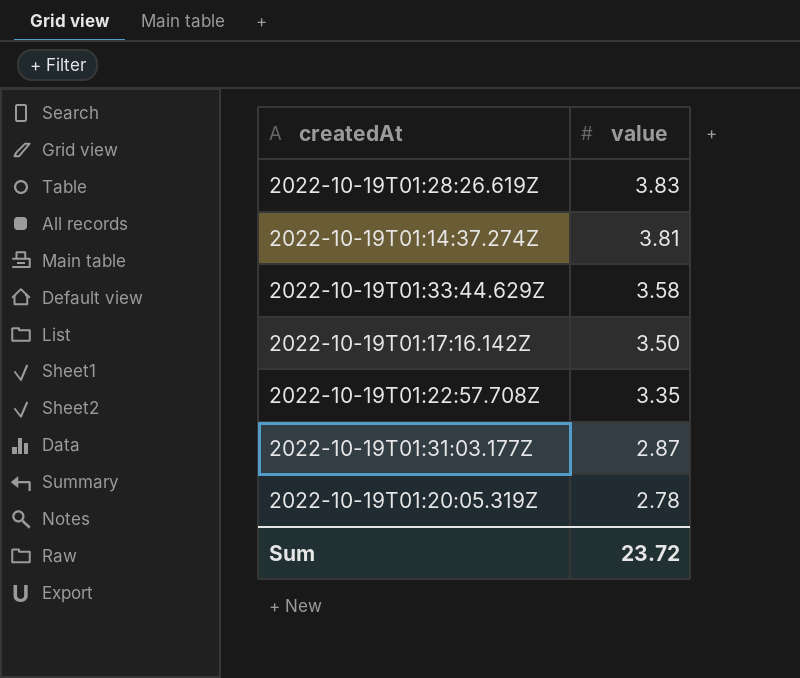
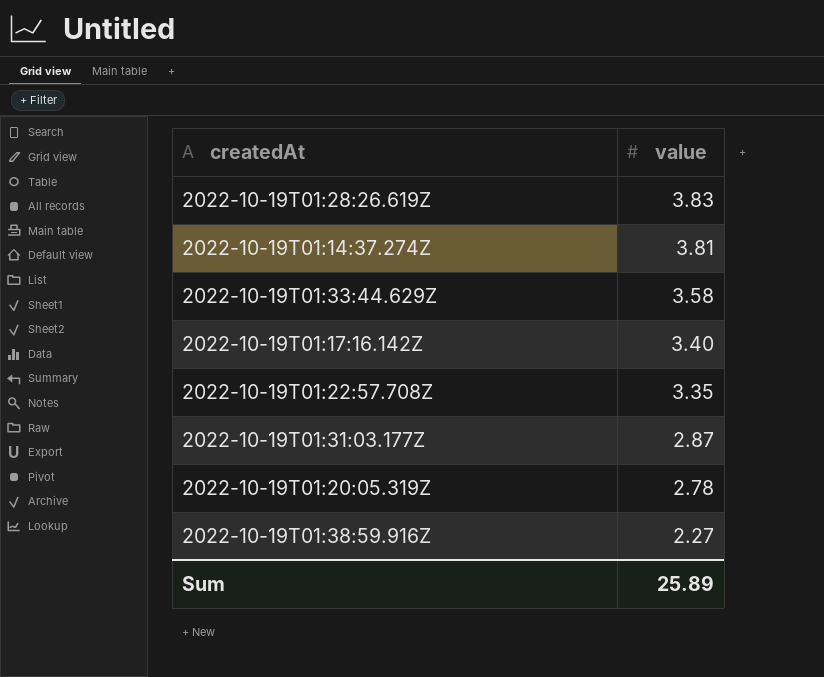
2022-10-19T01:17:16.142Z | value: 3.50 -> 3.40
row 2022-10-19T01:38:59.916Z: none -> 2.27
Sum | value: 23.72 -> 25.89

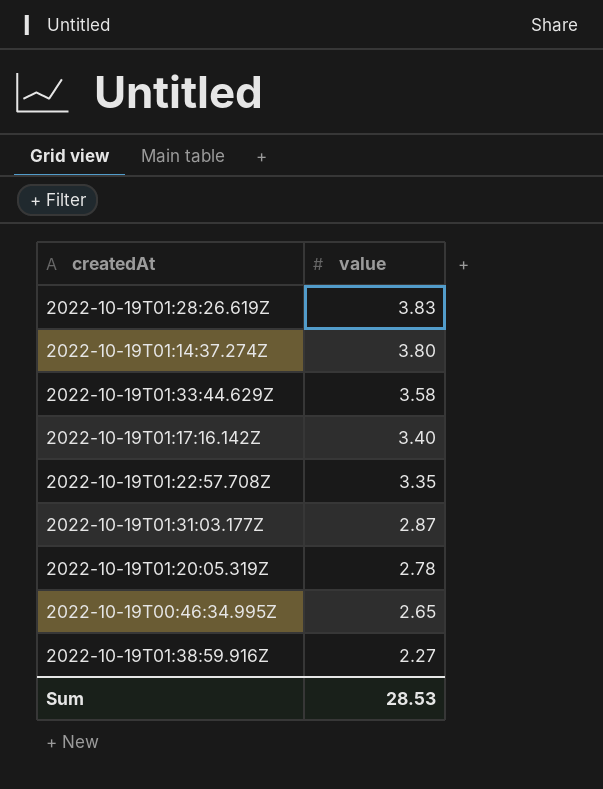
2022-10-19T01:14:37.274Z | value: 3.81 -> 3.80
row 2022-10-19T00:46:34.995Z: none -> 2.65
Sum | value: 25.89 -> 28.53

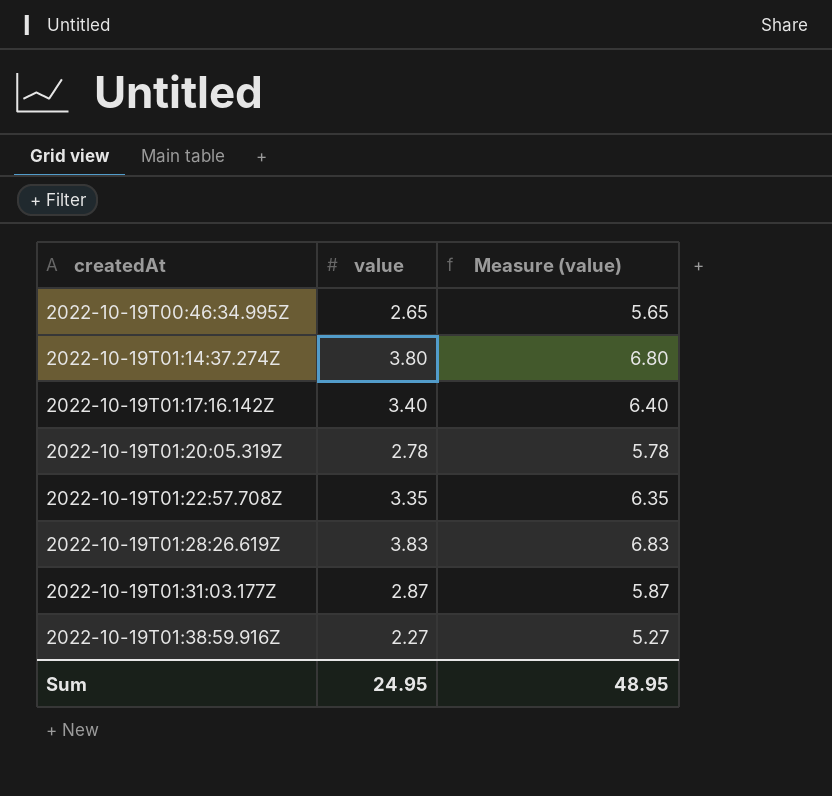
row order: value descending -> createdAt ascending
column Measure (value) | formula: none -> [value] + 3
row 2022-10-19T01:33:44.629Z: 3.58 -> none
Sum | value: 28.53 -> 24.95

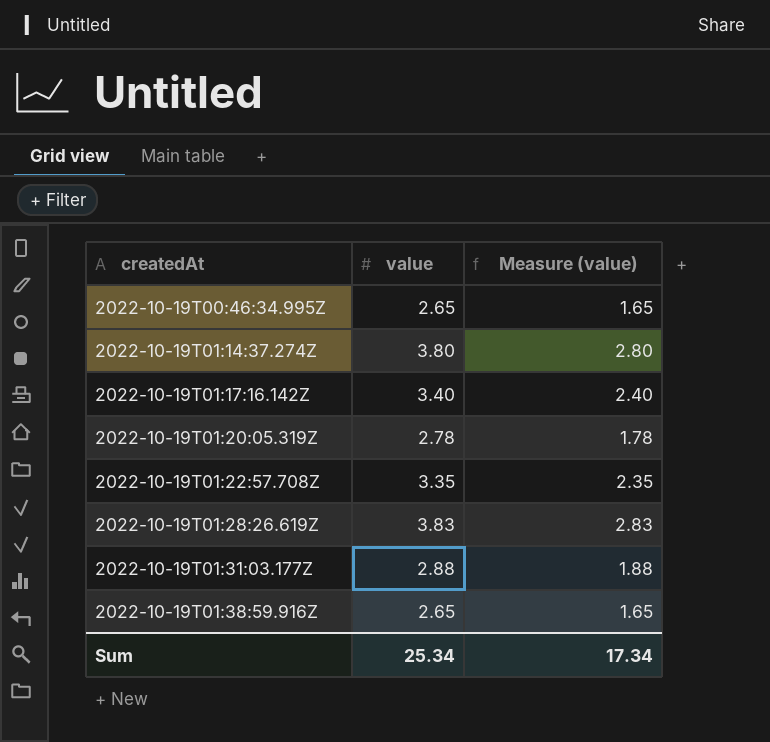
column Measure (value) | formula: [value] + 3 -> [value] - 1
2022-10-19T01:31:03.177Z | value: 2.87 -> 2.88
2022-10-19T01:38:59.916Z | value: 2.27 -> 2.65
Sum | value: 24.95 -> 25.34
Sum | Measure (value): 48.95 -> 17.34

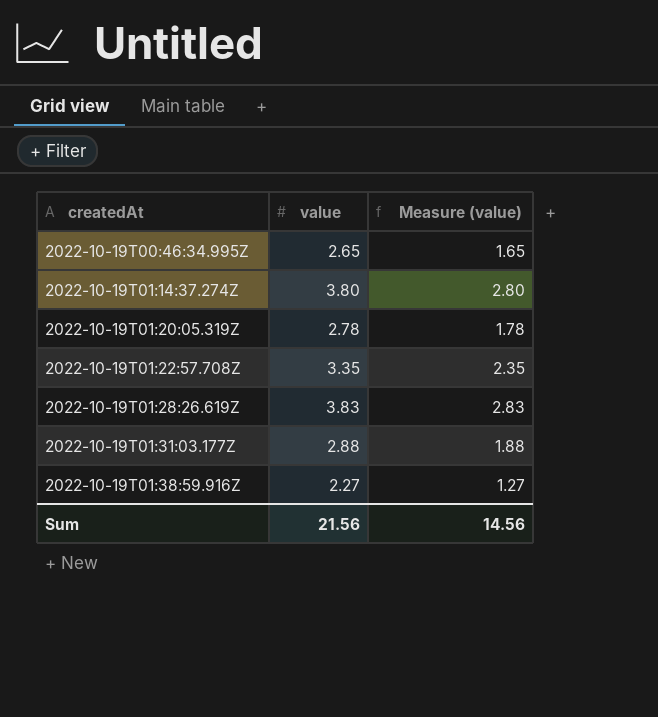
row 2022-10-19T01:17:16.142Z: 3.40 | 2.40 -> none
2022-10-19T01:38:59.916Z | value: 2.65 -> 2.27
2022-10-19T01:38:59.916Z | Measure (value): 1.65 -> 1.27
Sum | value: 25.34 -> 21.56
Sum | Measure (value): 17.34 -> 14.56

